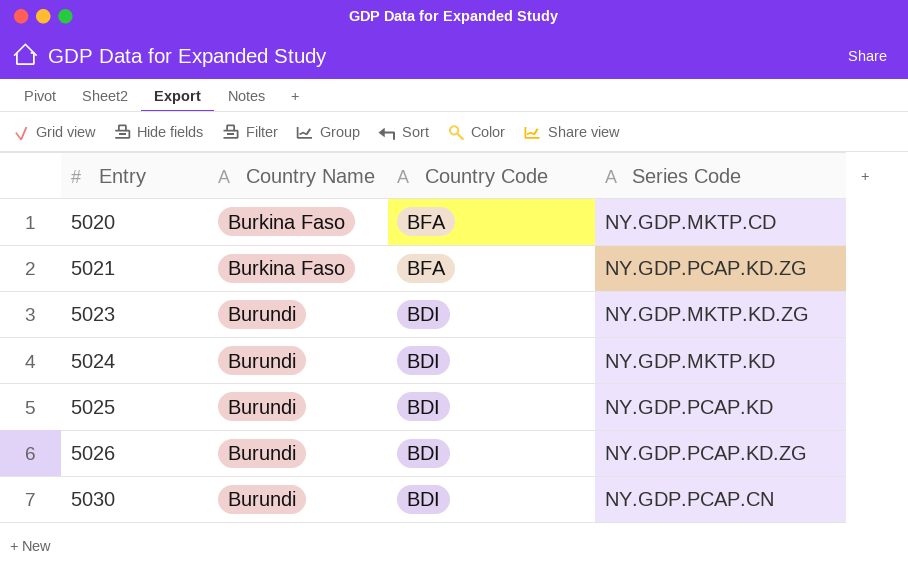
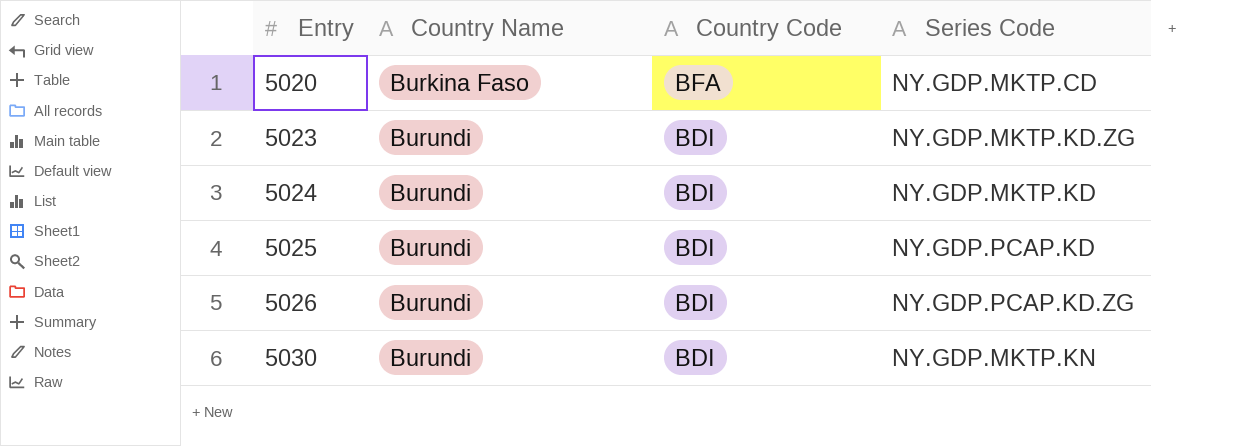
row 5021: Burkina Faso | BFA | NY.GDP.PCAP.KD.ZG -> none
5030 | Series Code: NY.GDP.PCAP.CN -> NY.GDP.MKTP.KN

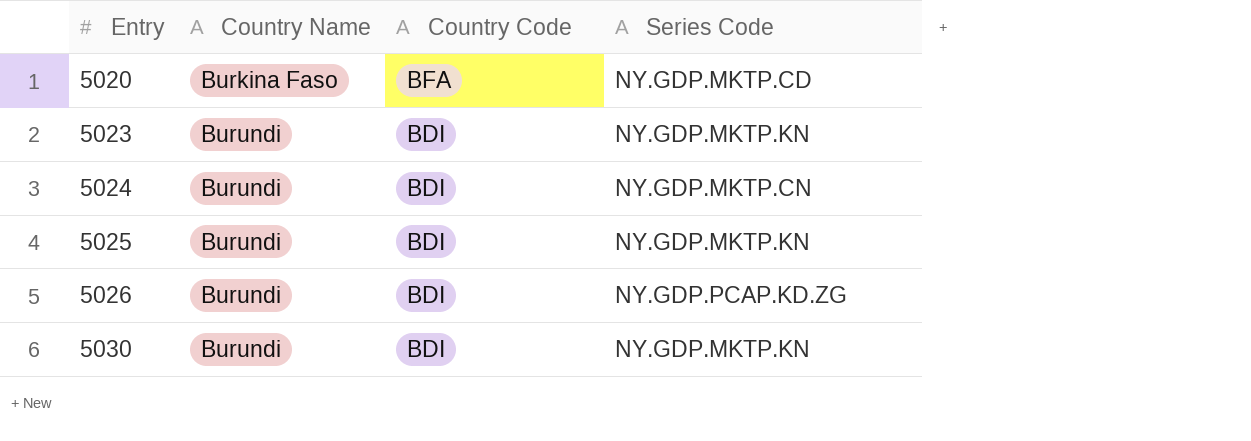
5023 | Series Code: NY.GDP.MKTP.KD.ZG -> NY.GDP.MKTP.KN
5024 | Series Code: NY.GDP.MKTP.KD -> NY.GDP.MKTP.CN
5025 | Series Code: NY.GDP.PCAP.KD -> NY.GDP.MKTP.KN

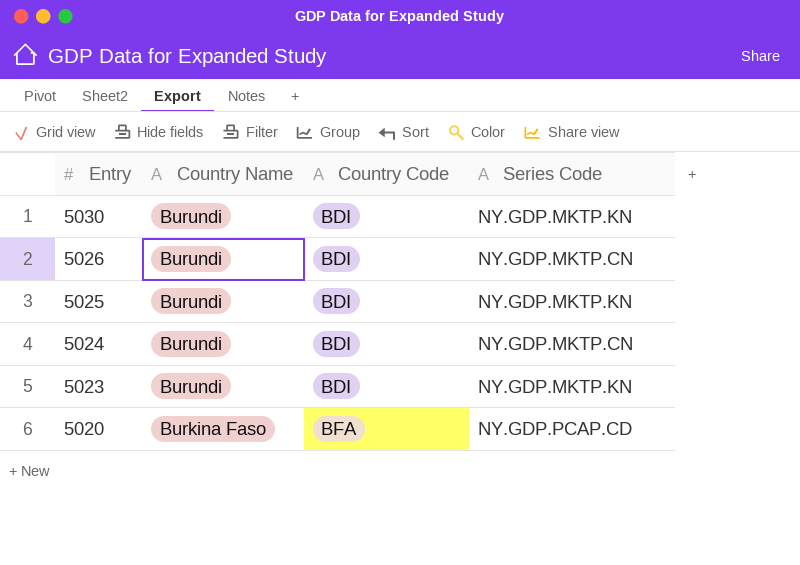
row order: Entry ascending -> Entry descending
5026 | Series Code: NY.GDP.PCAP.KD.ZG -> NY.GDP.MKTP.CN
5020 | Series Code: NY.GDP.MKTP.CD -> NY.GDP.PCAP.CD

